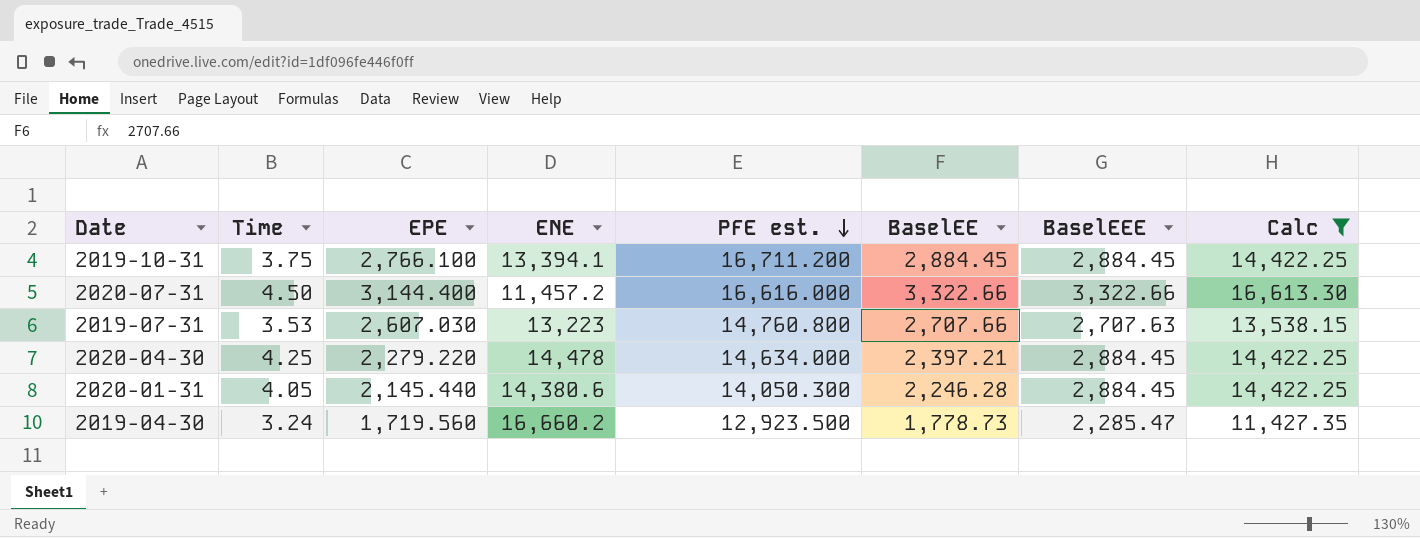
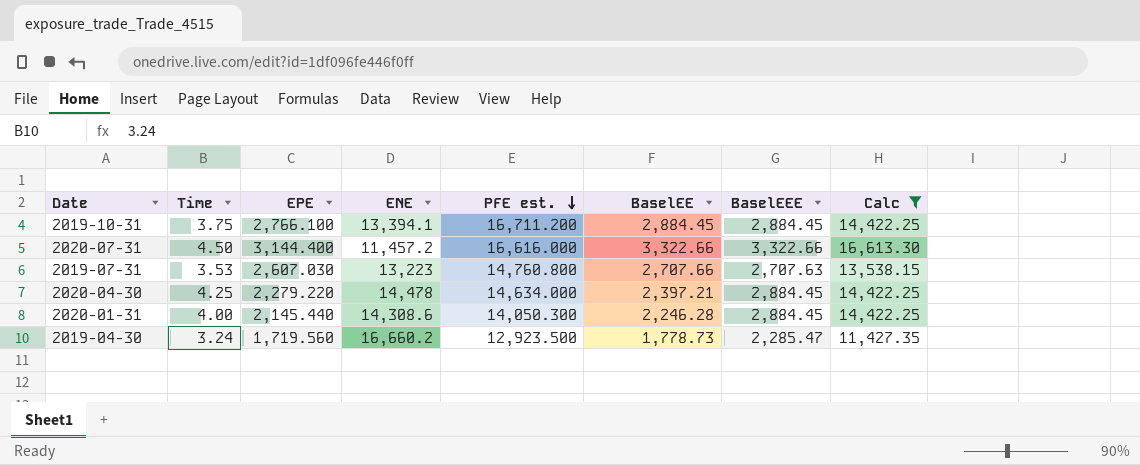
2020-01-31 | Time: 4.05 -> 4.00
2020-01-31 | ENE: 14,380.6 -> 14,308.6

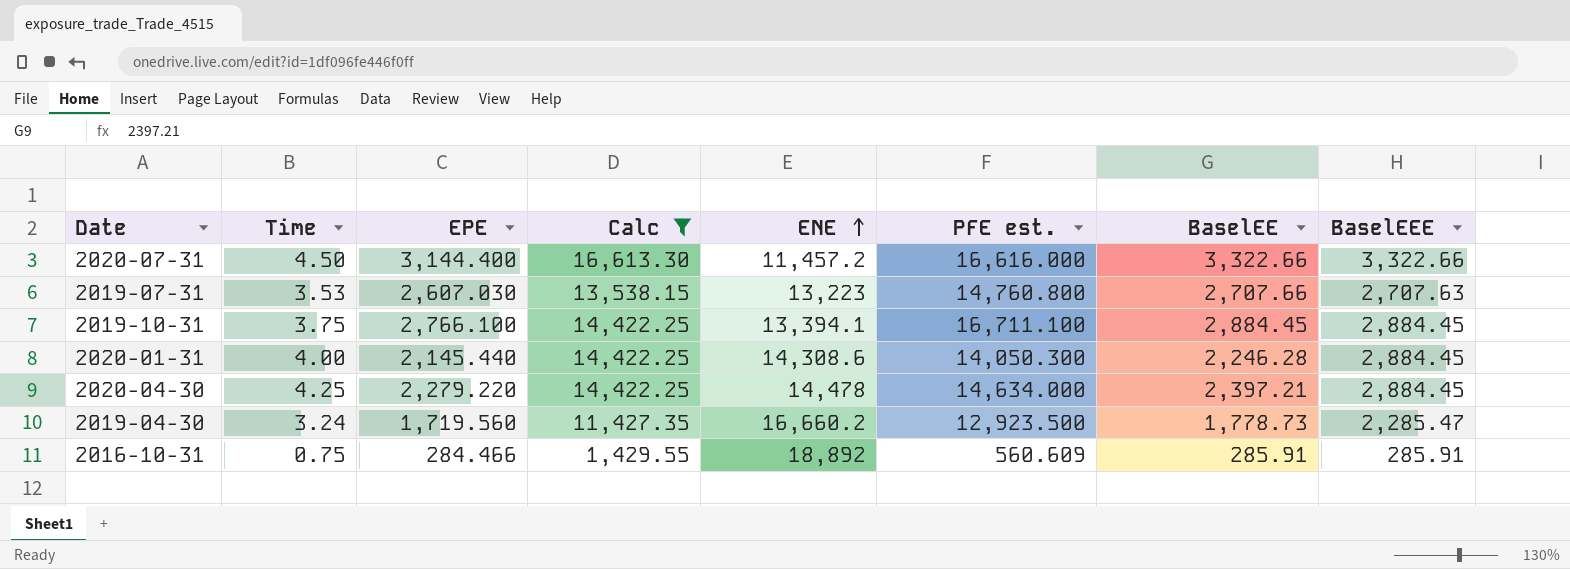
row order: PFE est. descending -> ENE ascending
column Calc | position: 8 -> 4
2019-10-31 | PFE est.: 16,711.200 -> 16,711.100
row 2016-10-31: none -> 0.75 | 284.466 | 1,429.55 | 18,892 | 560.609 | 285.91 | 285.91

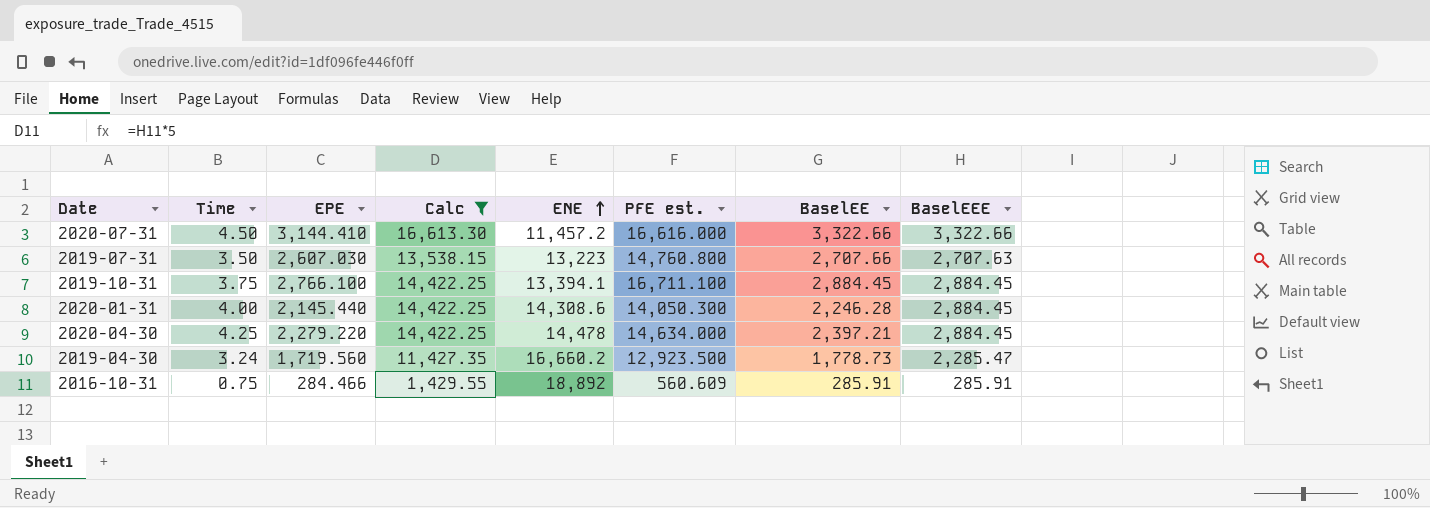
2020-07-31 | EPE: 3,144.400 -> 3,144.410
2019-07-31 | Time: 3.53 -> 3.50

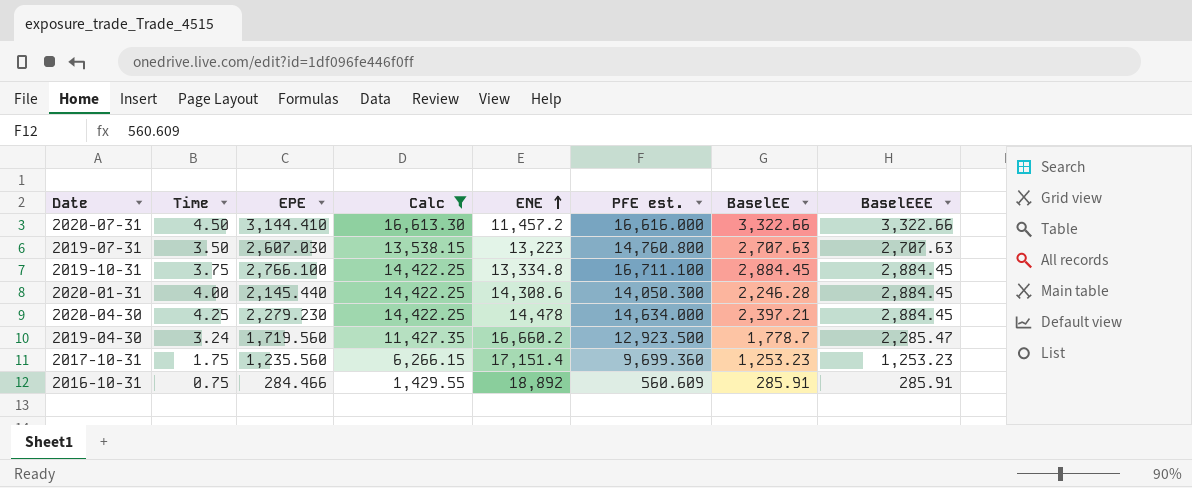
2019-07-31 | BaselEE: 2,707.66 -> 2,707.63
2019-10-31 | ENE: 13,394.1 -> 13,334.8
2020-04-30 | EPE: 2,279.220 -> 2,279.230
2019-04-30 | BaselEE: 1,778.73 -> 1,778.7
row 2017-10-31: none -> 1.75 | 1,235.560 | 6,266.15 | 17,151.4 | 9,699.360 | 1,253.23 | 1,253.23

